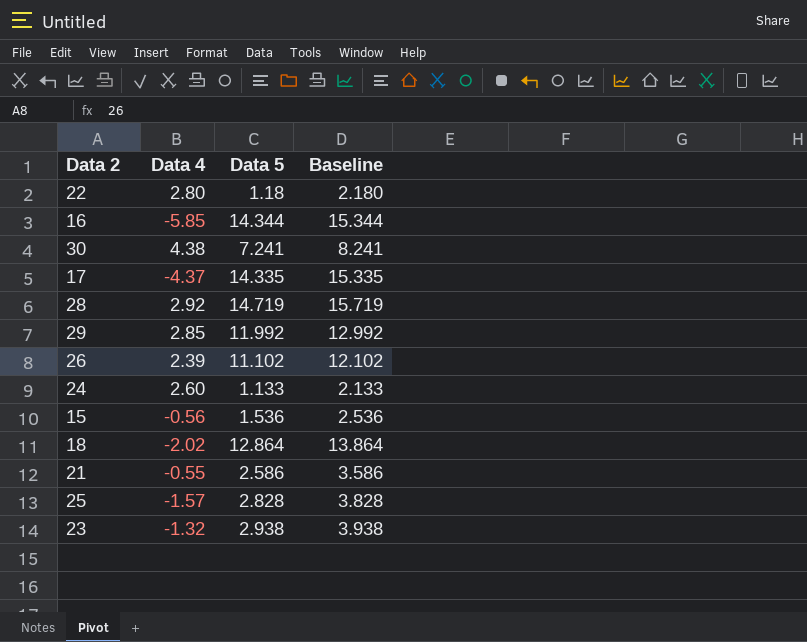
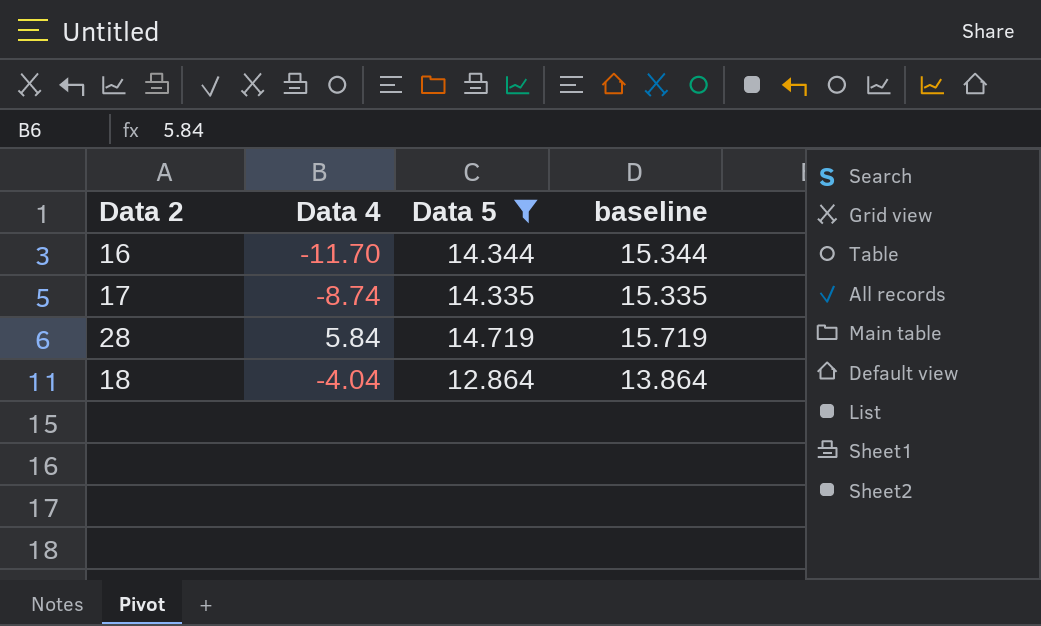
filter: none -> Data 5 >= 12.864
column name: Baseline -> baseline
16 | Data 4: -5.85 -> -11.70
17 | Data 4: -4.37 -> -8.74
28 | Data 4: 2.92 -> 5.84
18 | Data 4: -2.02 -> -4.04

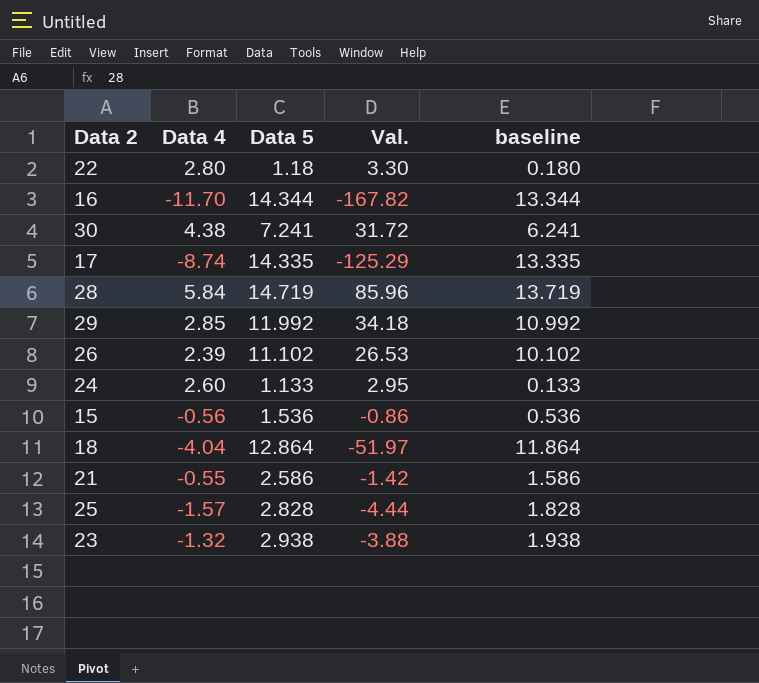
filter: Data 5 >= 12.864 -> none
column Val. | formula: none -> [Data 4] * [Data 5]
column baseline | formula: [Data 5] + 1 -> [Data 5] - 1

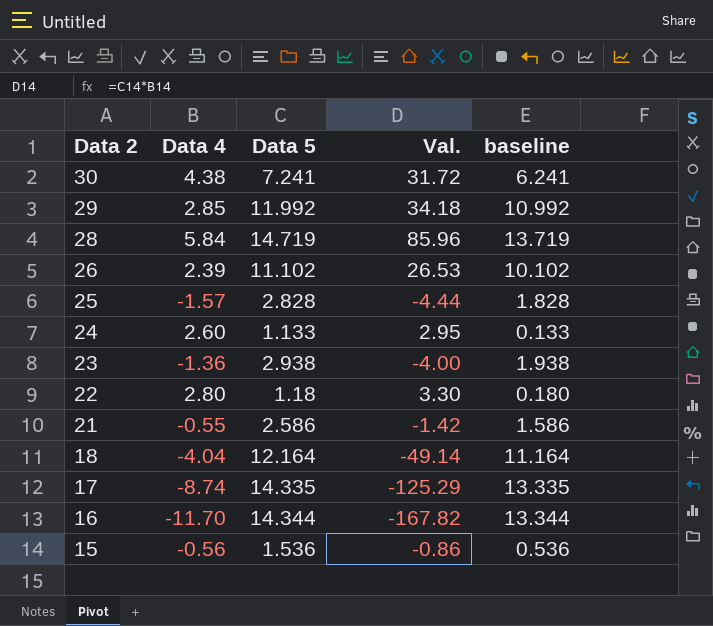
row order: none -> Data 2 descending
23 | Data 4: -1.32 -> -1.36
23 | Val.: -3.88 -> -4.00
18 | Data 5: 12.864 -> 12.164
18 | Val.: -51.97 -> -49.14
18 | baseline: 11.864 -> 11.164

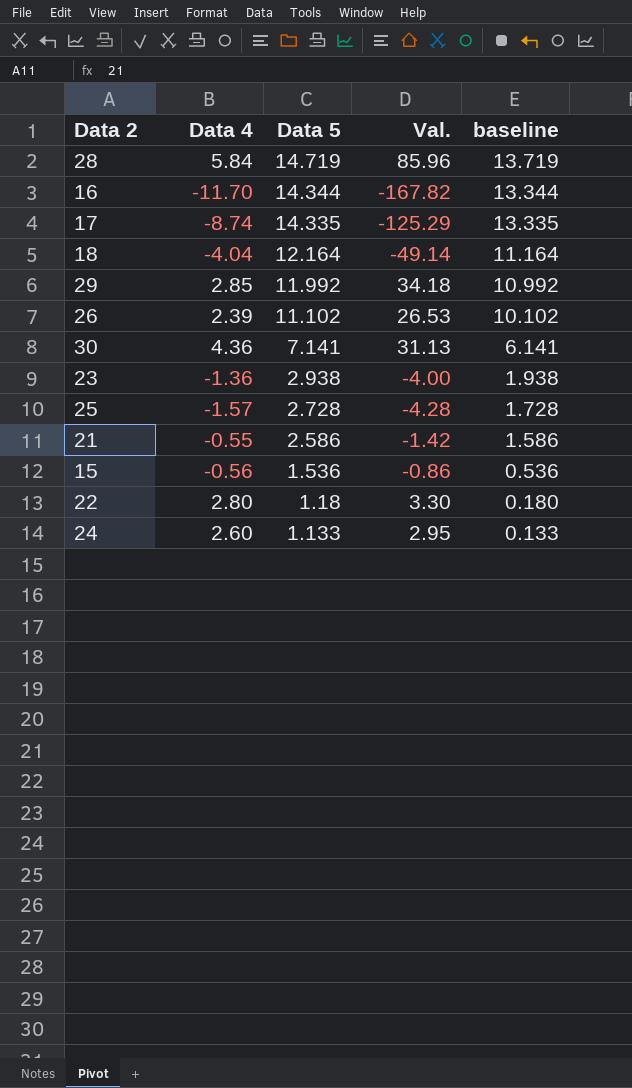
row order: Data 2 descending -> Data 5 descending
30 | Data 4: 4.38 -> 4.36
30 | Data 5: 7.241 -> 7.141
30 | Val.: 31.72 -> 31.13
30 | baseline: 6.241 -> 6.141
25 | Data 5: 2.828 -> 2.728
25 | Val.: -4.44 -> -4.28
25 | baseline: 1.828 -> 1.728

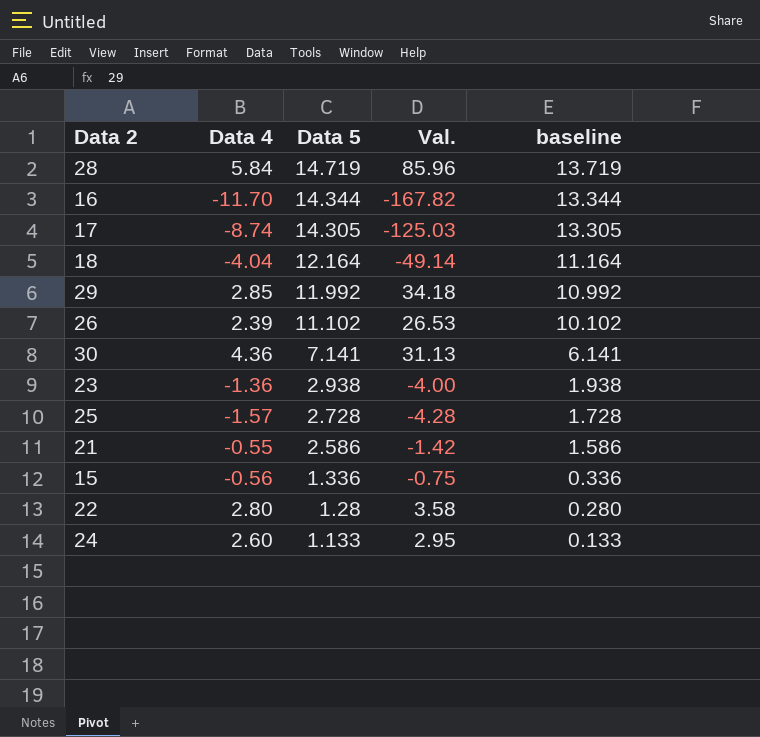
17 | Data 5: 14.335 -> 14.305
17 | Val.: -125.29 -> -125.03
17 | baseline: 13.335 -> 13.305
15 | Data 5: 1.536 -> 1.336
15 | Val.: -0.86 -> -0.75
15 | baseline: 0.536 -> 0.336
22 | Data 5: 1.18 -> 1.28
22 | Val.: 3.30 -> 3.58
22 | baseline: 0.180 -> 0.280

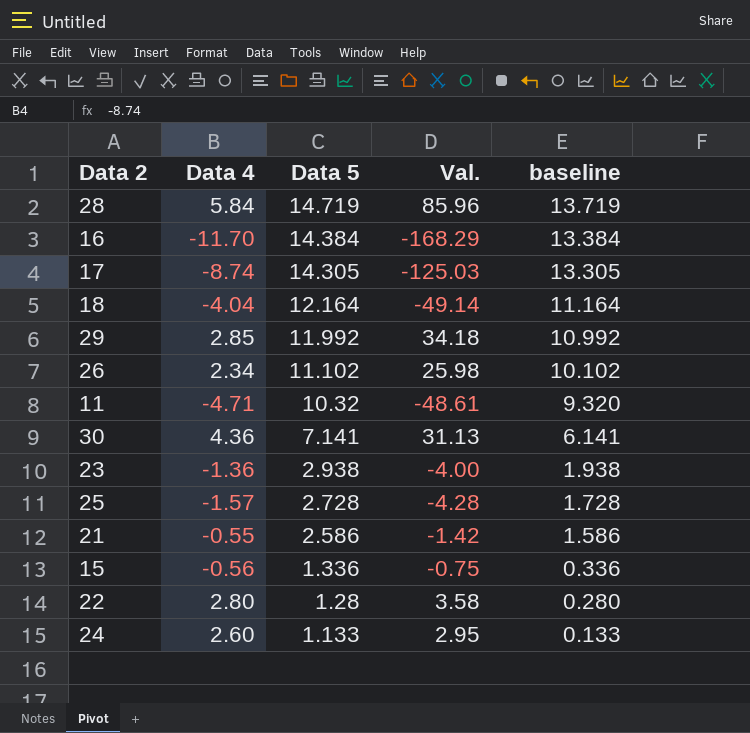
16 | Data 5: 14.344 -> 14.384
16 | Val.: -167.82 -> -168.29
16 | baseline: 13.344 -> 13.384
26 | Data 4: 2.39 -> 2.34
26 | Val.: 26.53 -> 25.98
row 11: none -> -4.71 | 10.32 | -48.61 | 9.320

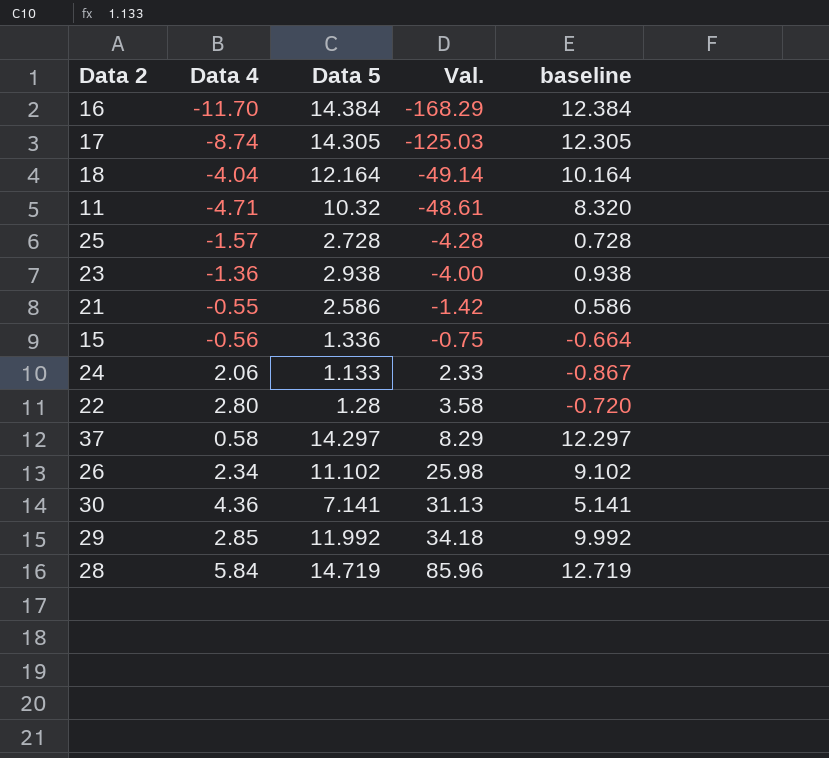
row order: Data 5 descending -> Val. ascending
column baseline | formula: [Data 5] - 1 -> [Data 5] - 2
24 | Data 4: 2.60 -> 2.06
24 | Val.: 2.95 -> 2.33
row 37: none -> 0.58 | 14.297 | 8.29 | 12.297

